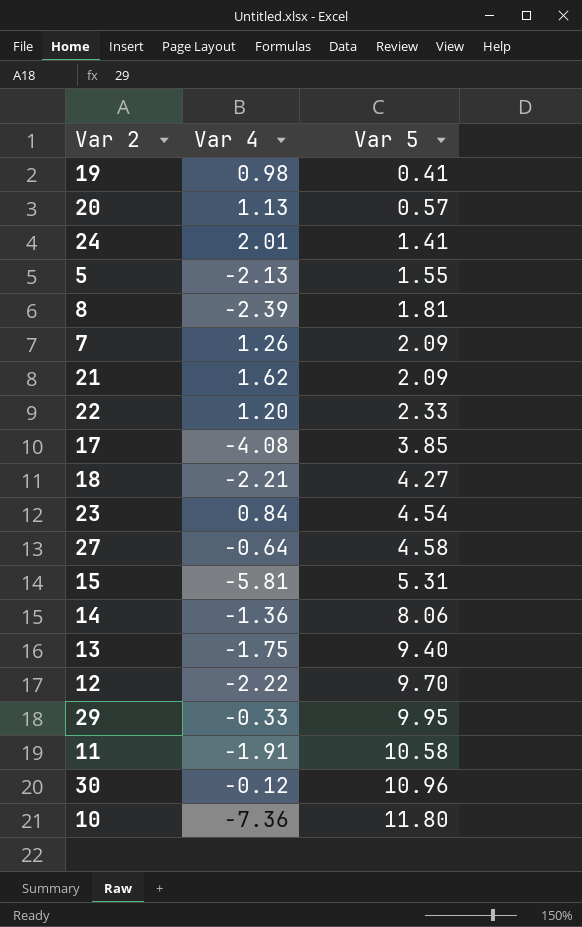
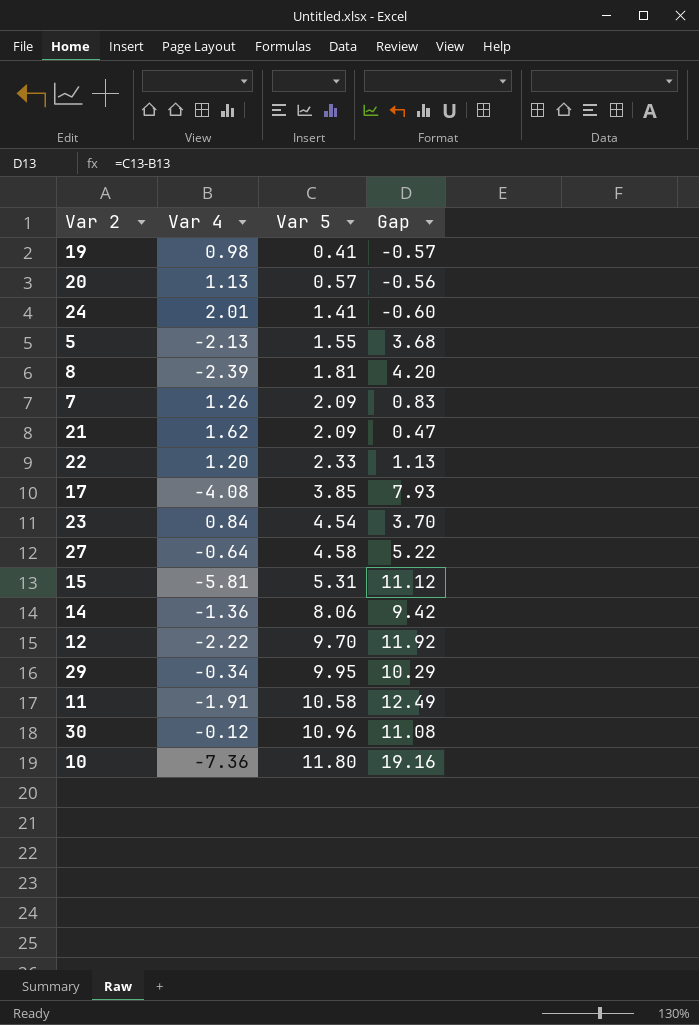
column Gap | formula: none -> [Var 5] - [Var 4]
row 18: -2.21 | 4.27 -> none
row 13: -1.75 | 9.40 -> none
29 | Var 4: -0.33 -> -0.34

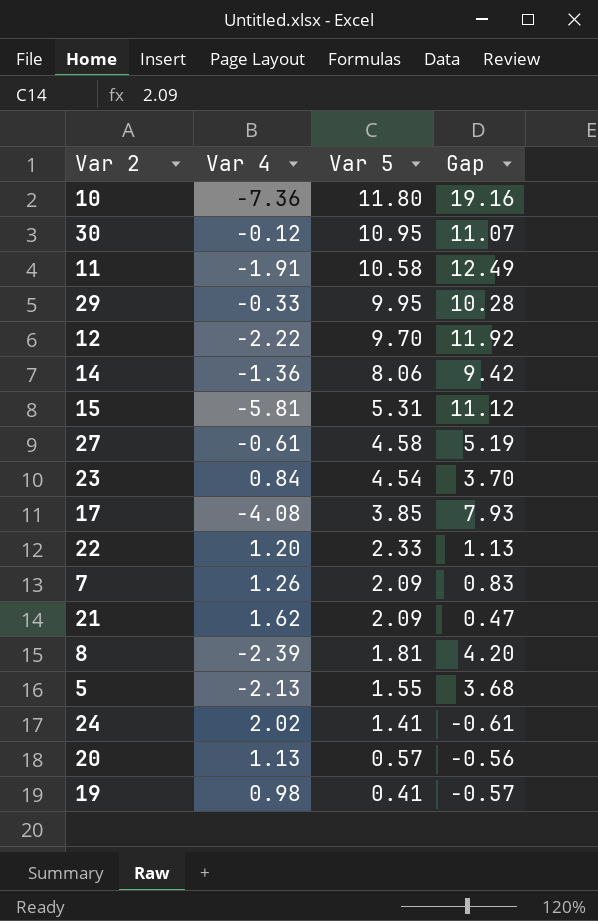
row order: Var 5 ascending -> Var 5 descending
30 | Var 5: 10.96 -> 10.95
30 | Gap: 11.08 -> 11.07
29 | Var 4: -0.34 -> -0.33
29 | Gap: 10.29 -> 10.28
27 | Var 4: -0.64 -> -0.61
27 | Gap: 5.22 -> 5.19
24 | Var 4: 2.01 -> 2.02
24 | Gap: -0.60 -> -0.61

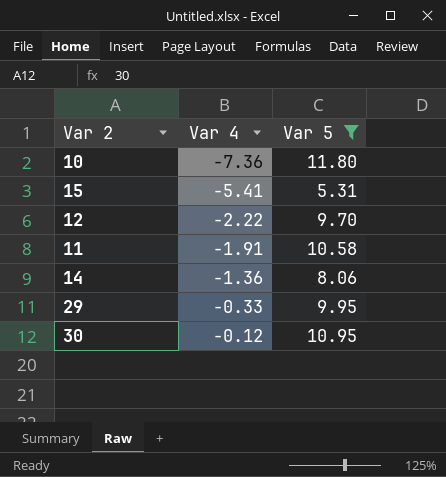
filter: none -> Var 5 >= 5.31
row order: Var 5 descending -> Var 4 ascending
column Gap | formula: [Var 5] - [Var 4] -> none
15 | Var 4: -5.81 -> -5.41

